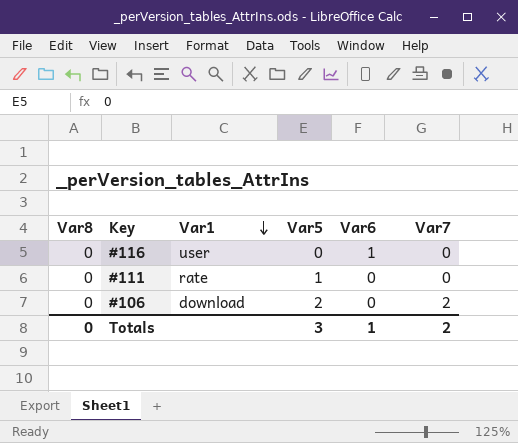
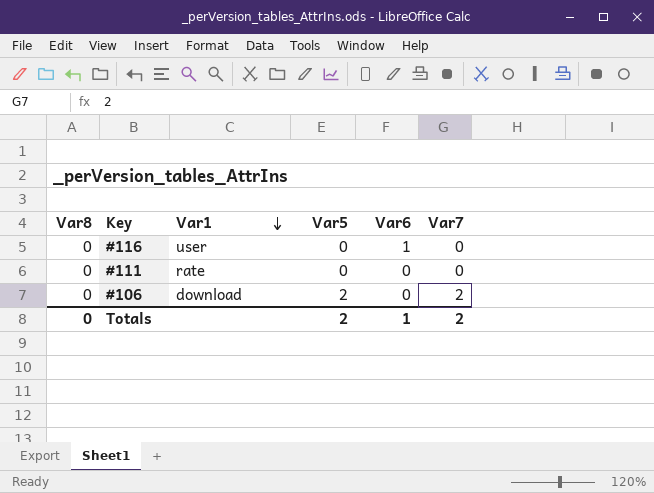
#111 | Var5: 1 -> 0
Totals | Var5: 3 -> 2

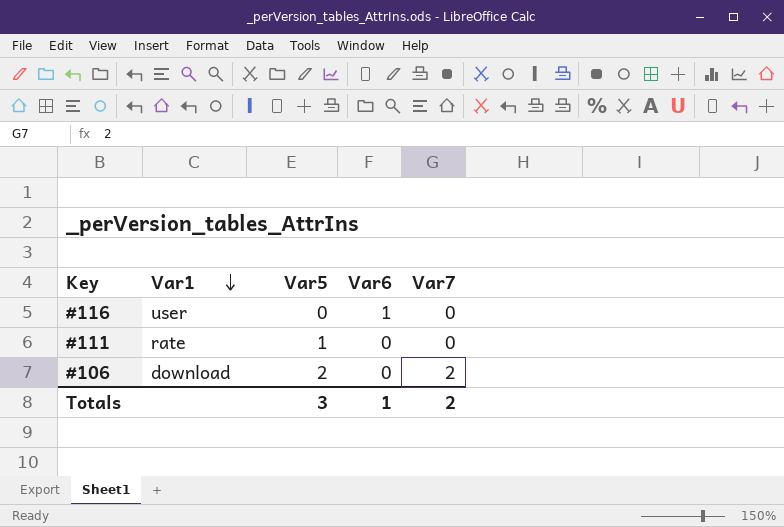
column Var8 | position: 1 -> none
#111 | Var5: 0 -> 1
Totals | Var5: 2 -> 3

